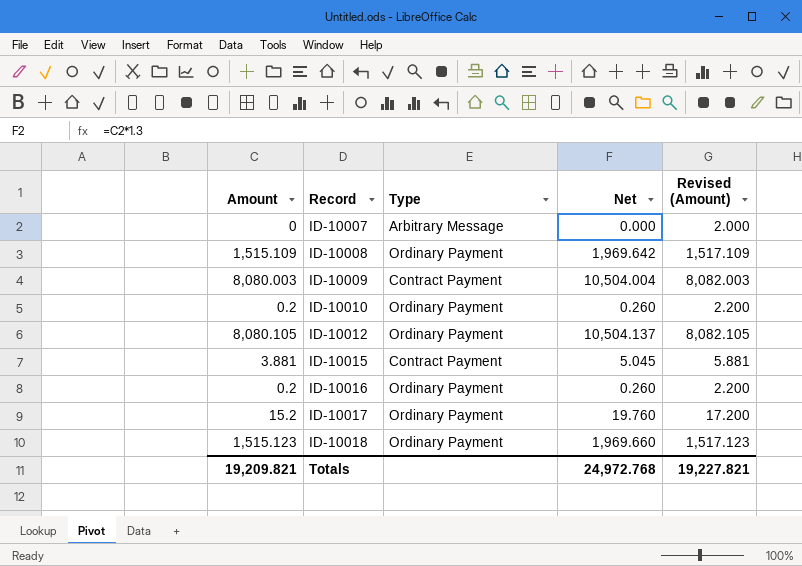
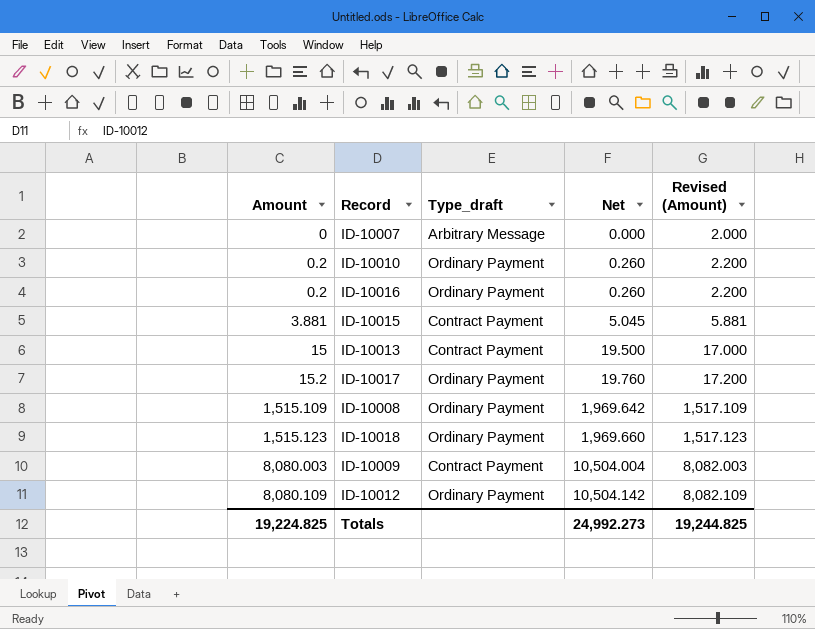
row order: Record ascending -> Amount ascending
column name: Type -> Type_draft
row ID-10013: none -> 15 | Contract Payment | 19.500 | 17.000
ID-10012 | Amount: 8,080.105 -> 8,080.109
ID-10012 | Net: 10,504.137 -> 10,504.142
ID-10012 | Revised (Amount): 8,082.105 -> 8,082.109
Totals | Amount: 19,209.821 -> 19,224.825
Totals | Net: 24,972.768 -> 24,992.273
Totals | Revised (Amount): 19,227.821 -> 19,244.825

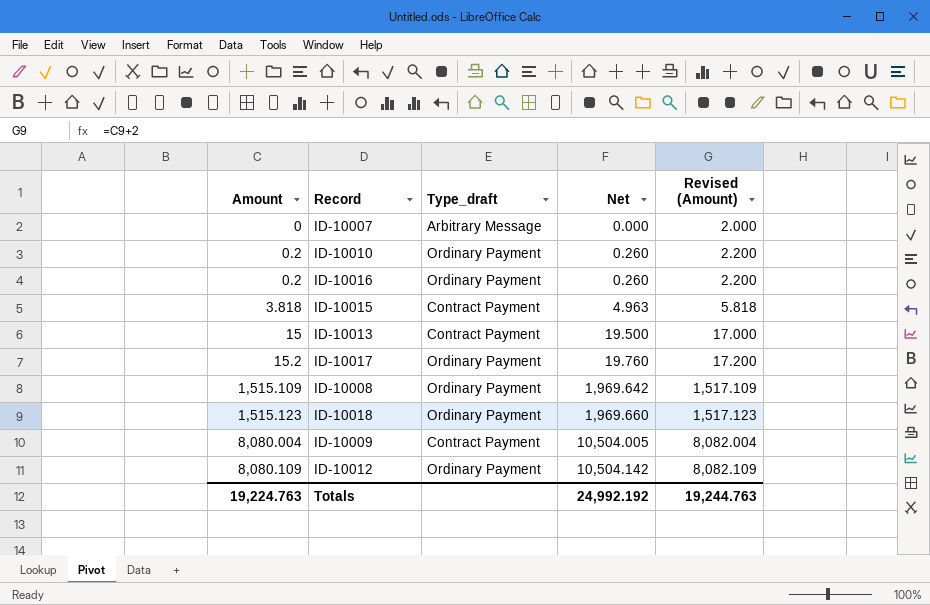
ID-10015 | Amount: 3.881 -> 3.818
ID-10015 | Net: 5.045 -> 4.963
ID-10015 | Revised (Amount): 5.881 -> 5.818
ID-10009 | Amount: 8,080.003 -> 8,080.004
ID-10009 | Net: 10,504.004 -> 10,504.005
ID-10009 | Revised (Amount): 8,082.003 -> 8,082.004
Totals | Amount: 19,224.825 -> 19,224.763
Totals | Net: 24,992.273 -> 24,992.192
Totals | Revised (Amount): 19,244.825 -> 19,244.763

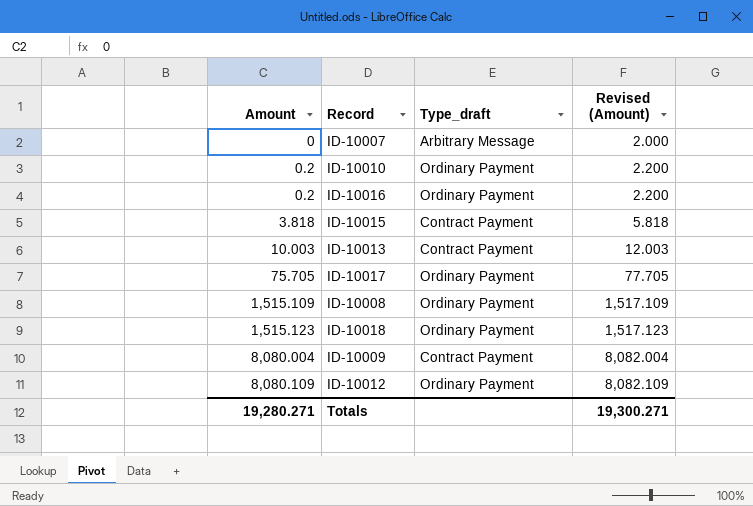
column Net | formula: [Amount] * 1.3 -> none
ID-10013 | Amount: 15 -> 10.003
ID-10013 | Revised (Amount): 17.000 -> 12.003
ID-10017 | Amount: 15.2 -> 75.705
ID-10017 | Revised (Amount): 17.200 -> 77.705
Totals | Amount: 19,224.763 -> 19,280.271
Totals | Revised (Amount): 19,244.763 -> 19,300.271

